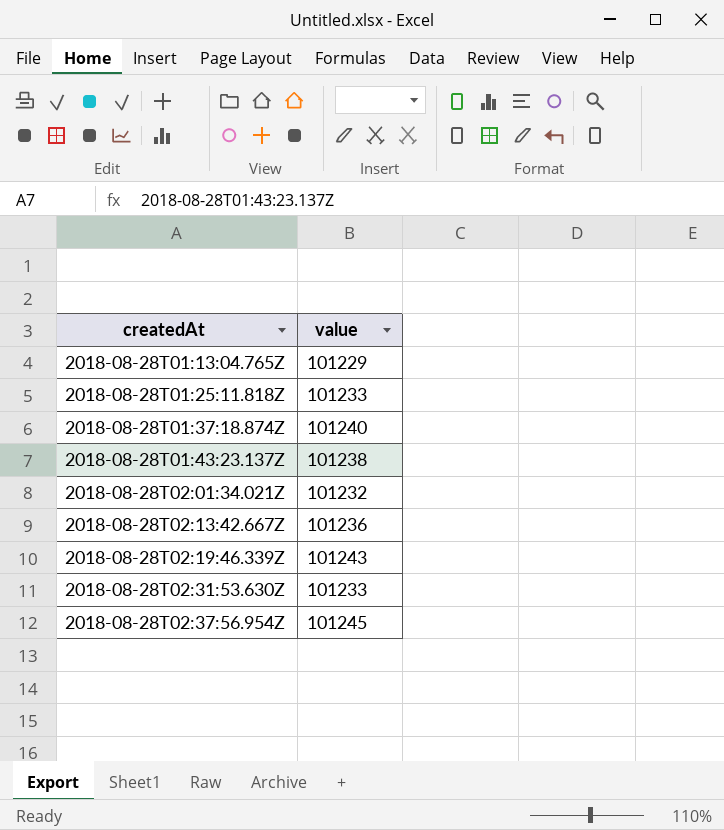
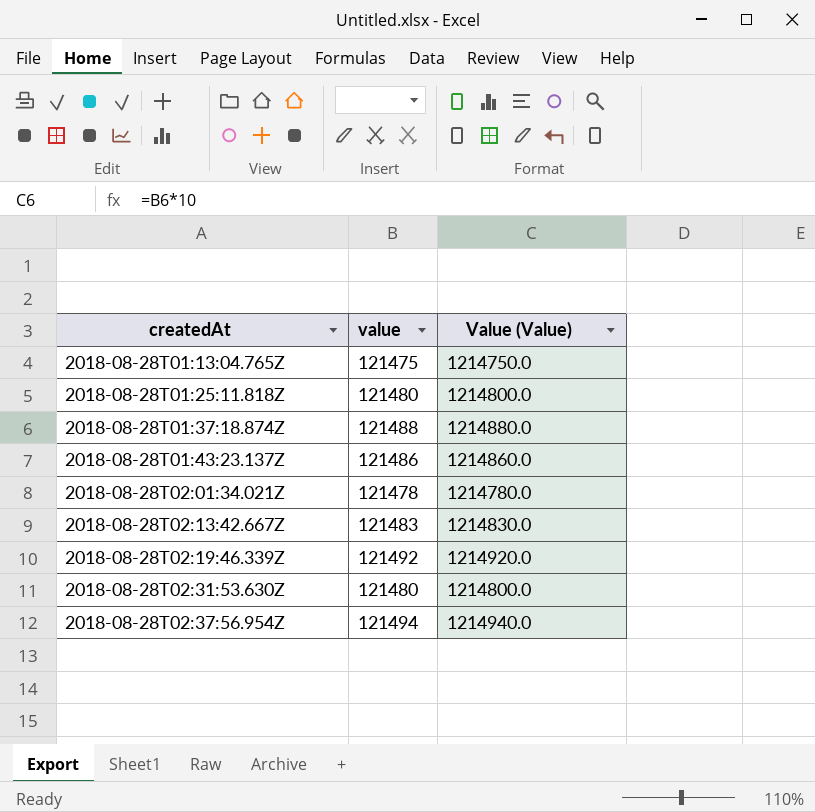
column Value (Value) | formula: none -> [value] * 10
2018-08-28T01:13:04.765Z | value: 101229 -> 121475
2018-08-28T01:25:11.818Z | value: 101233 -> 121480
2018-08-28T01:37:18.874Z | value: 101240 -> 121488
2018-08-28T01:43:23.137Z | value: 101238 -> 121486
2018-08-28T02:01:34.021Z | value: 101232 -> 121478
2018-08-28T02:13:42.667Z | value: 101236 -> 121483
2018-08-28T02:19:46.339Z | value: 101243 -> 121492
2018-08-28T02:31:53.630Z | value: 101233 -> 121480
2018-08-28T02:37:56.954Z | value: 101245 -> 121494

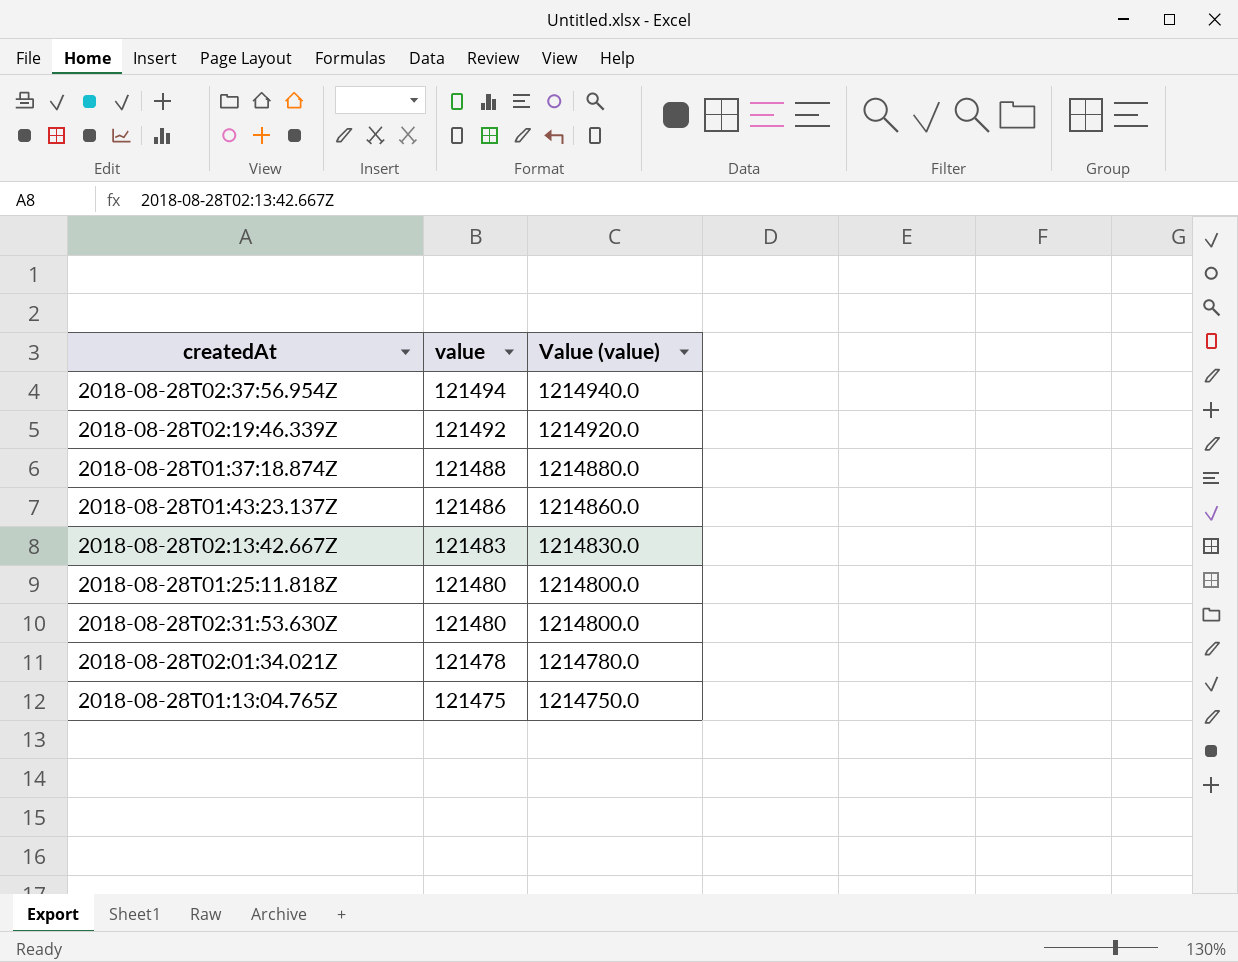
row order: createdAt ascending -> value descending
column name: Value (Value) -> Value (value)

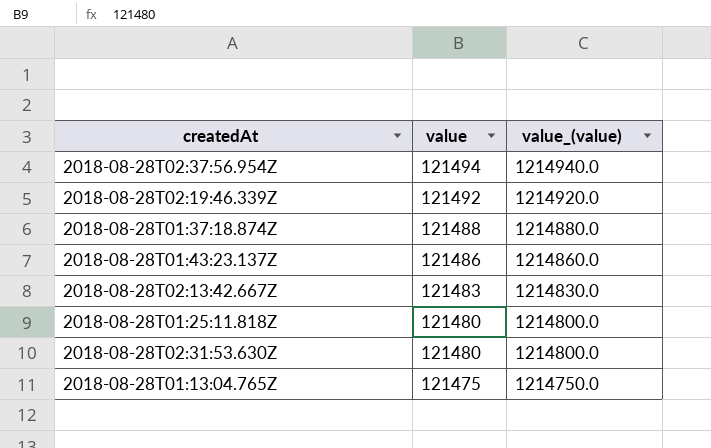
column name: Value (value) -> value_(value)
row 2018-08-28T02:01:34.021Z: 121478 | 1214780.0 -> none

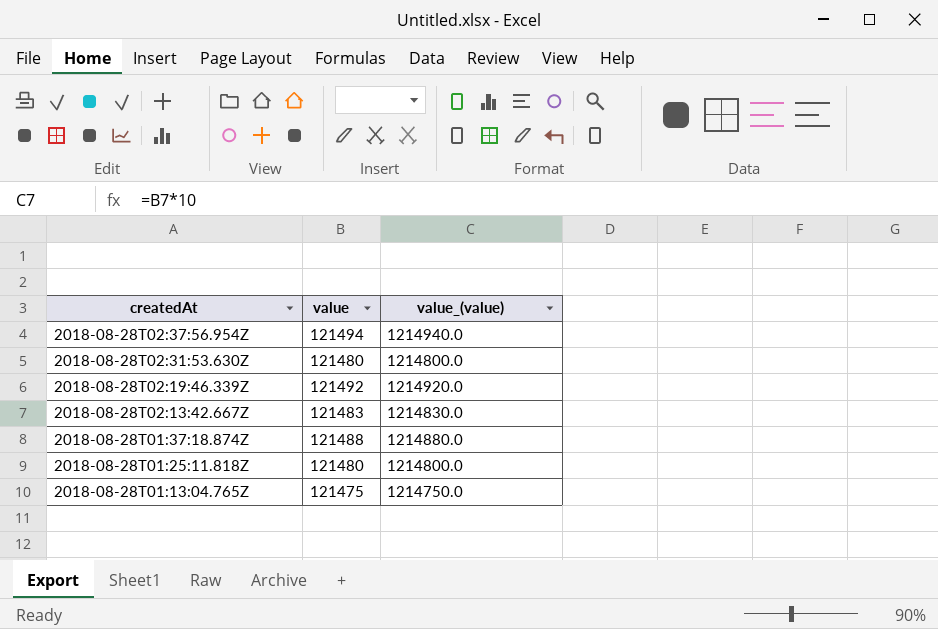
row order: value descending -> createdAt descending
row 2018-08-28T01:43:23.137Z: 121486 | 1214860.0 -> none

